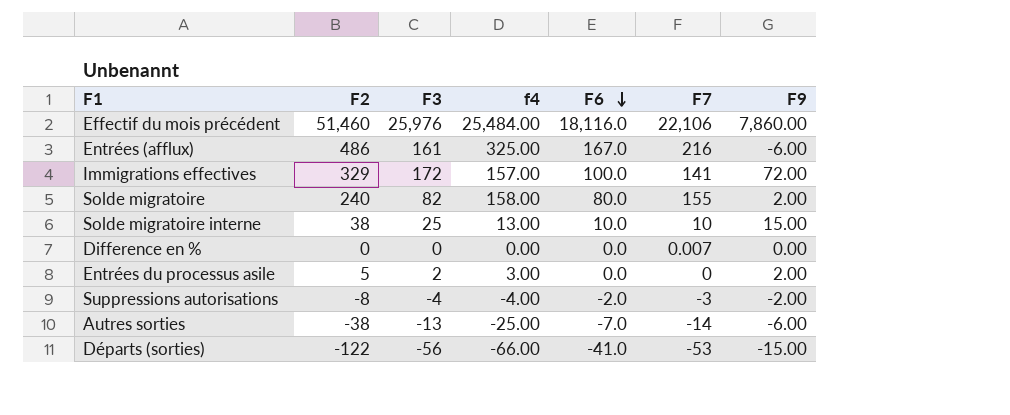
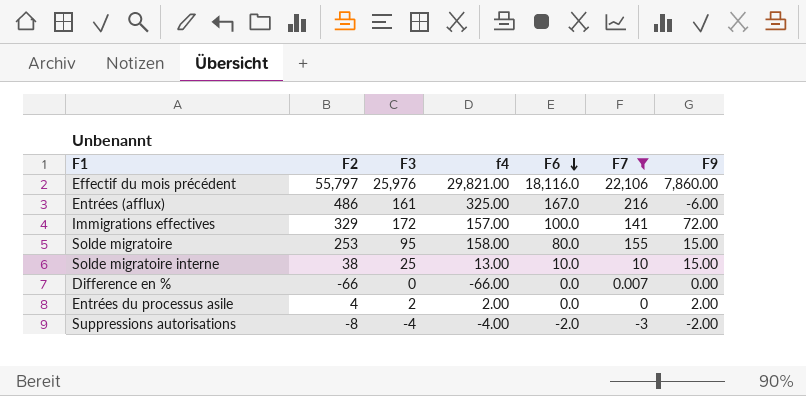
filter: none -> F7 >= -3
Effectif du mois précédent | F2: 51,460 -> 55,797
Effectif du mois précédent | f4: 25,484.00 -> 29,821.00
Solde migratoire | F2: 240 -> 253
Solde migratoire | F3: 82 -> 95
Solde migratoire | F9: 2.00 -> 15.00
Difference en % | F2: 0 -> -66
Difference en % | f4: 0.00 -> -66.00
Entrées du processus asile | F2: 5 -> 4
Entrées du processus asile | f4: 3.00 -> 2.00

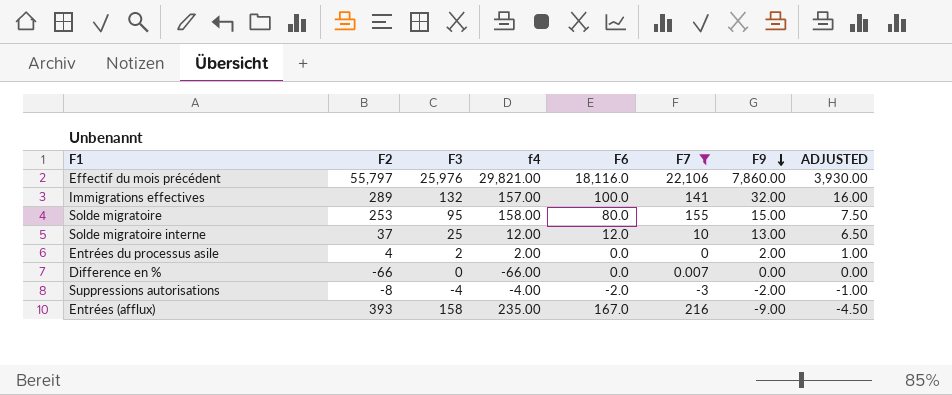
row order: F6 descending -> F9 descending
column ADJUSTED | formula: none -> [F9] * 0.5
Immigrations effectives | F2: 329 -> 289
Immigrations effectives | F3: 172 -> 132
Immigrations effectives | F9: 72.00 -> 32.00
Solde migratoire interne | F2: 38 -> 37
Solde migratoire interne | f4: 13.00 -> 12.00
Solde migratoire interne | F6: 10.0 -> 12.0
Solde migratoire interne | F9: 15.00 -> 13.00
Entrées (afflux) | F2: 486 -> 393
Entrées (afflux) | F3: 161 -> 158
Entrées (afflux) | f4: 325.00 -> 235.00
Entrées (afflux) | F9: -6.00 -> -9.00

